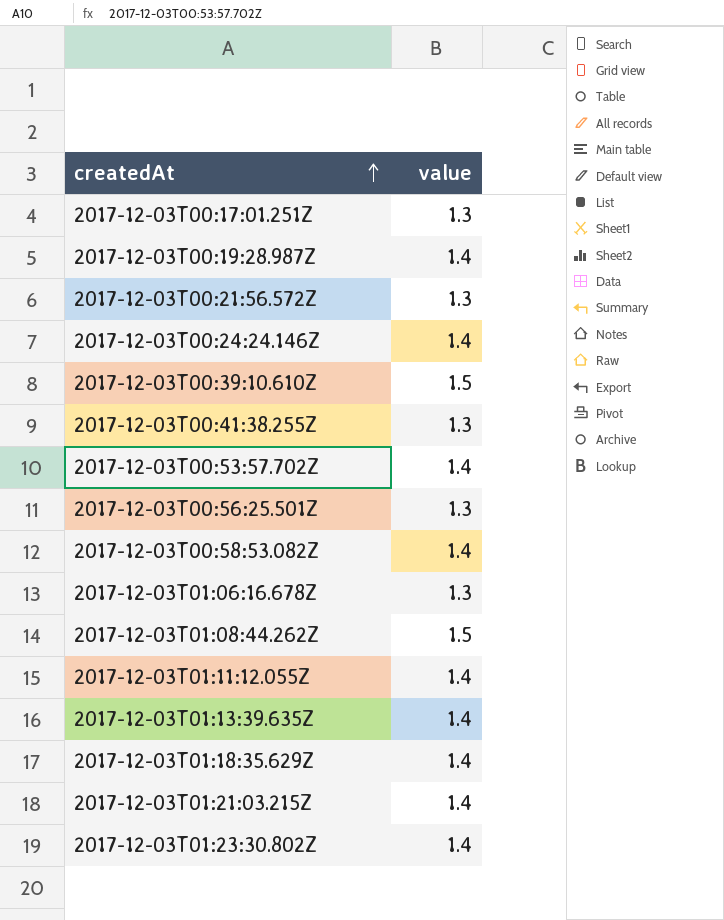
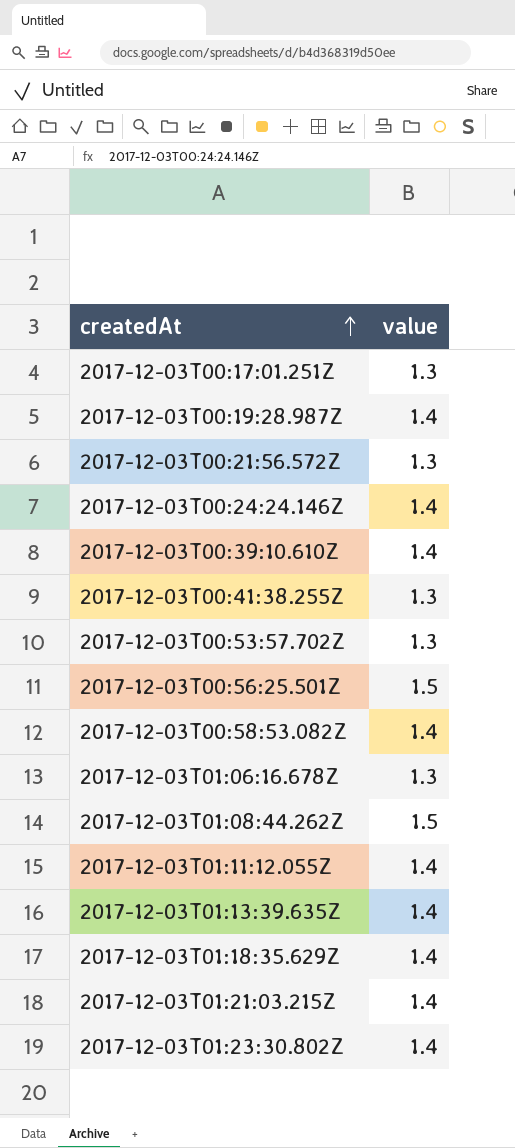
2017-12-03T00:39:10.610Z | value: 1.5 -> 1.4
2017-12-03T00:53:57.702Z | value: 1.4 -> 1.3
2017-12-03T00:56:25.501Z | value: 1.3 -> 1.5

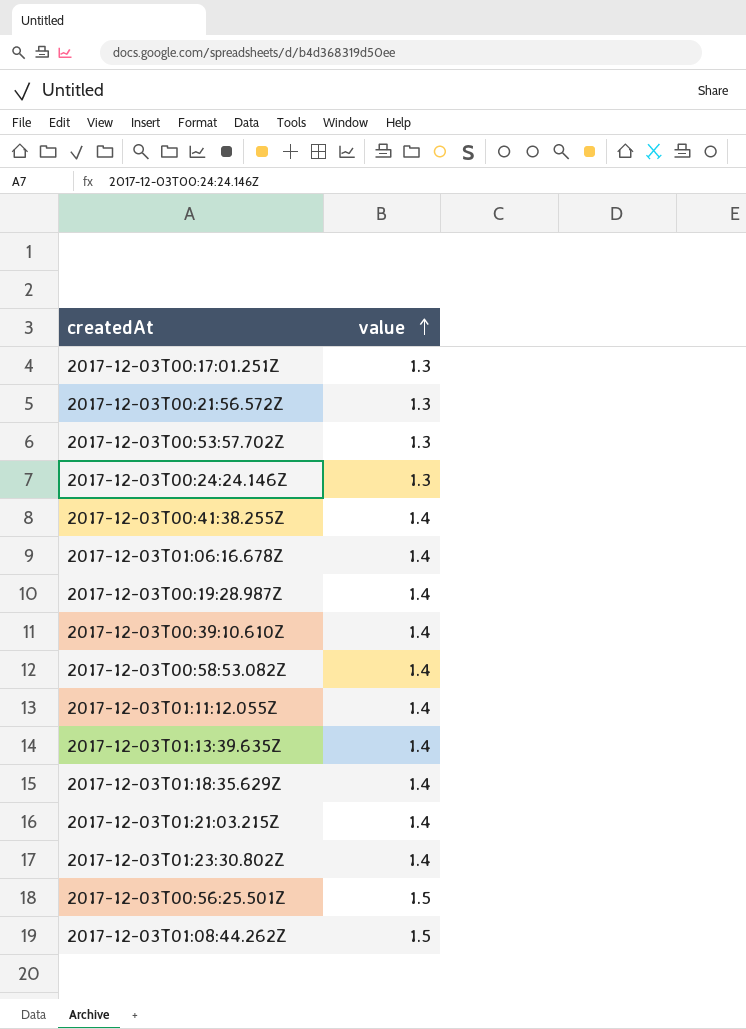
row order: createdAt ascending -> value ascending
2017-12-03T00:24:24.146Z | value: 1.4 -> 1.3
2017-12-03T00:41:38.255Z | value: 1.3 -> 1.4
2017-12-03T01:06:16.678Z | value: 1.3 -> 1.4

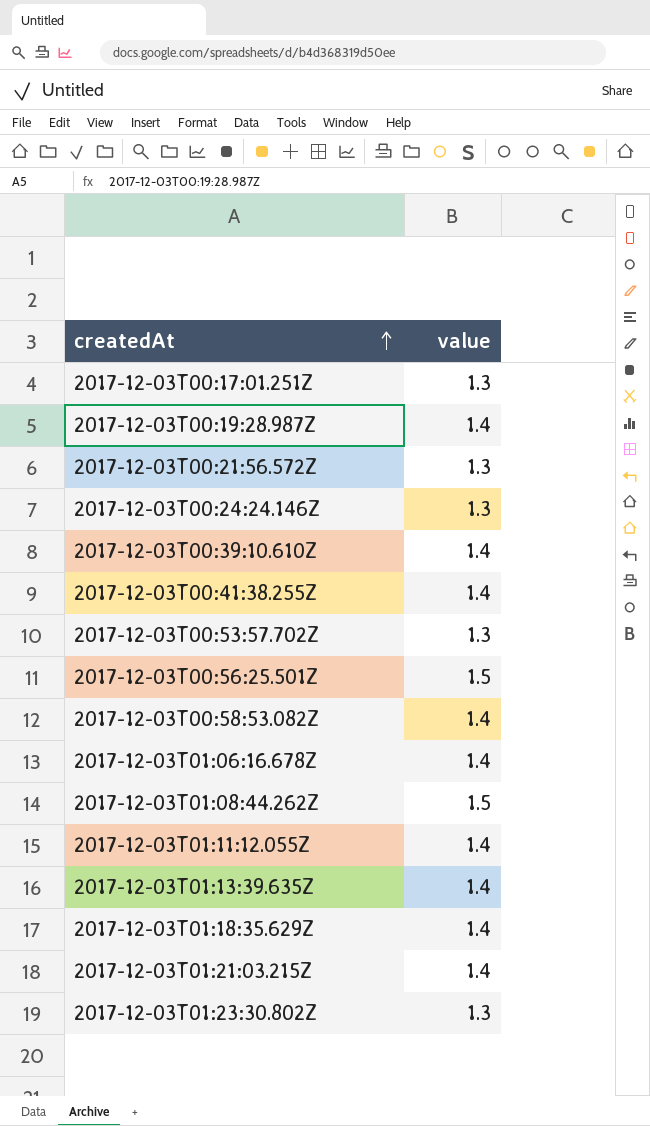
row order: value ascending -> createdAt ascending
2017-12-03T01:23:30.802Z | value: 1.4 -> 1.3

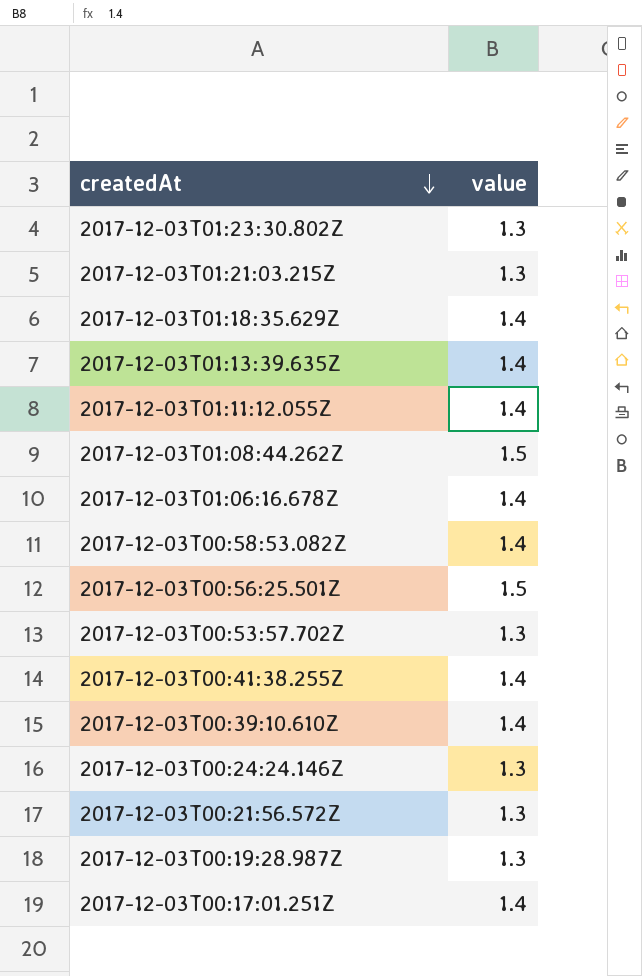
row order: createdAt ascending -> createdAt descending
2017-12-03T01:21:03.215Z | value: 1.4 -> 1.3
2017-12-03T00:19:28.987Z | value: 1.4 -> 1.3
2017-12-03T00:17:01.251Z | value: 1.3 -> 1.4

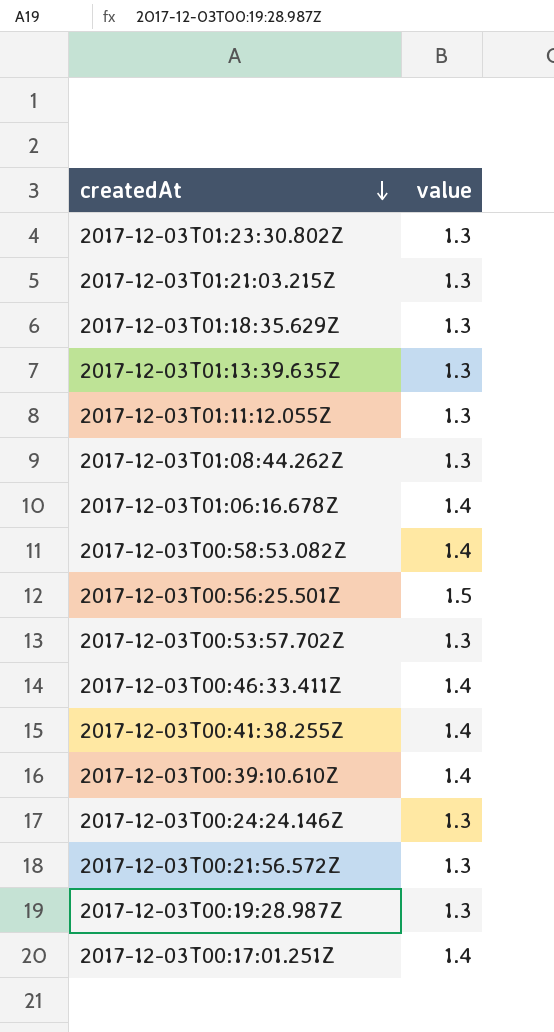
2017-12-03T01:18:35.629Z | value: 1.4 -> 1.3
2017-12-03T01:13:39.635Z | value: 1.4 -> 1.3
2017-12-03T01:11:12.055Z | value: 1.4 -> 1.3
2017-12-03T01:08:44.262Z | value: 1.5 -> 1.3
row 2017-12-03T00:46:33.411Z: none -> 1.4

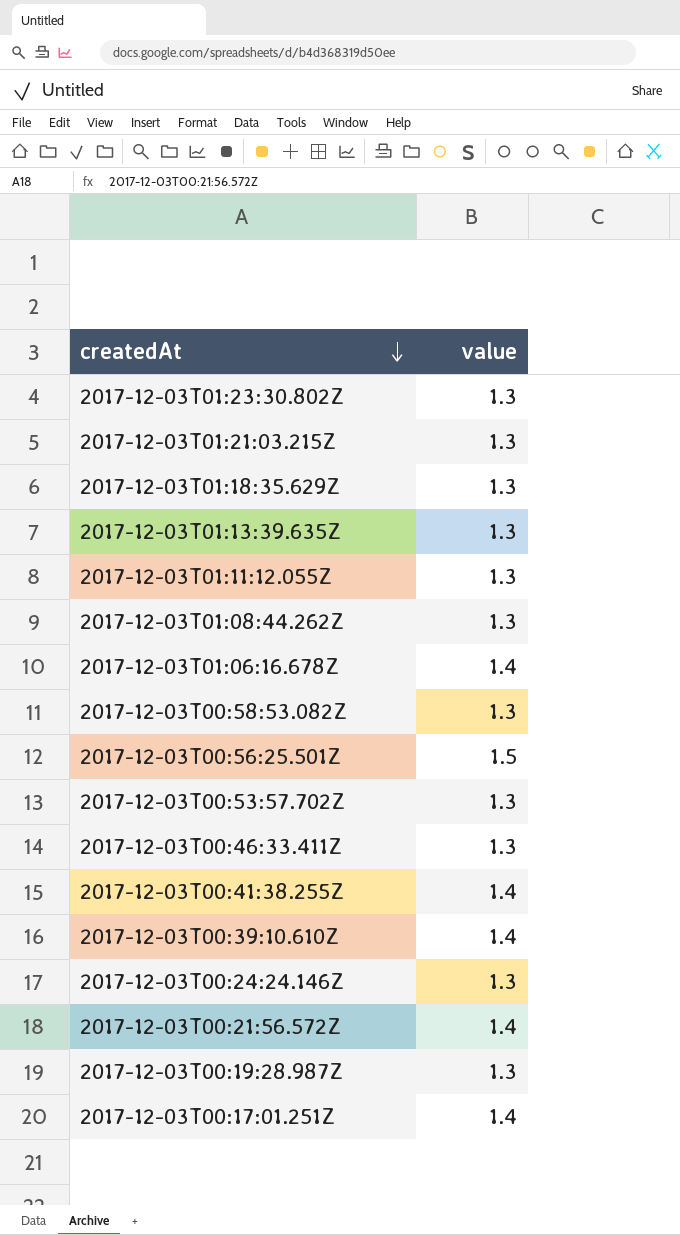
2017-12-03T00:58:53.082Z | value: 1.4 -> 1.3
2017-12-03T00:46:33.411Z | value: 1.4 -> 1.3
2017-12-03T00:21:56.572Z | value: 1.3 -> 1.4

